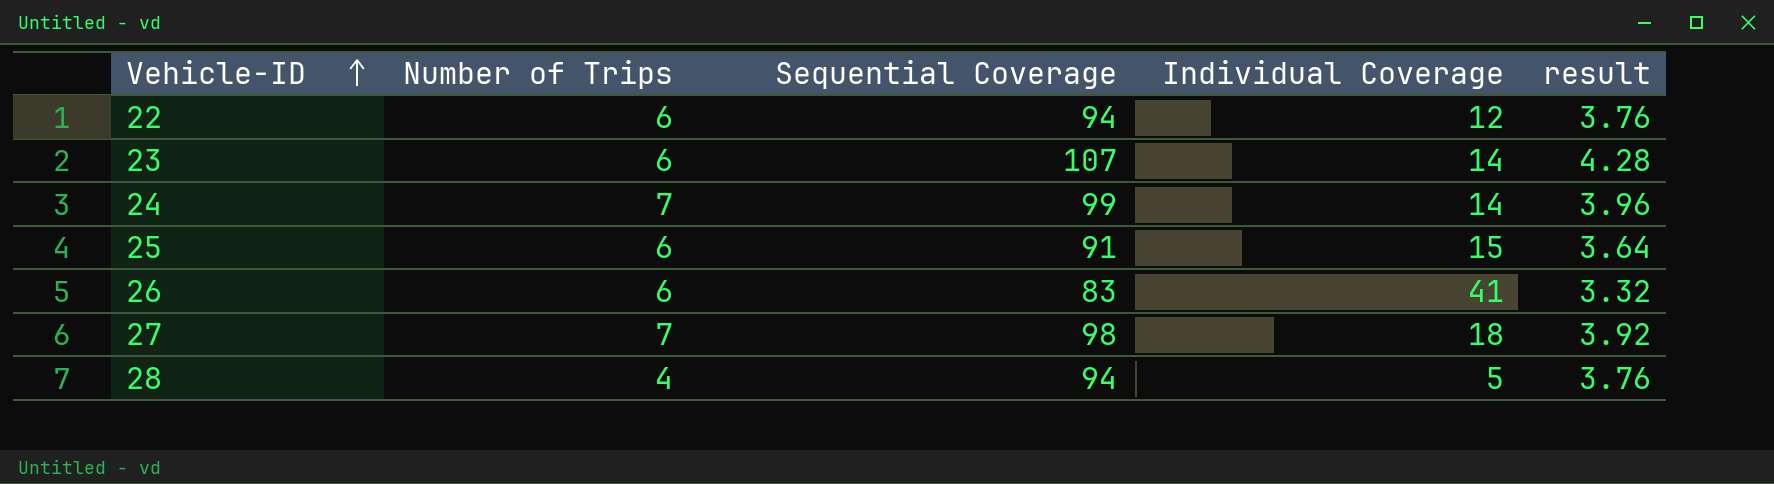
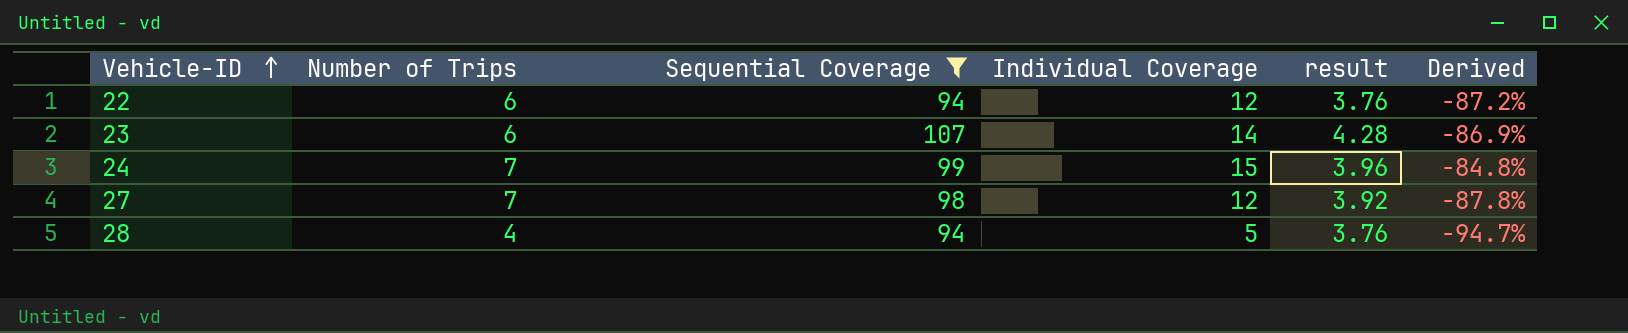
filter: none -> Sequential Coverage >= 94
column Derived | formula: none -> ([Individual Coverage] - [Sequential Coverage]) / [Sequential Coverage]
24 | Individual Coverage: 14 -> 15
27 | Individual Coverage: 18 -> 12

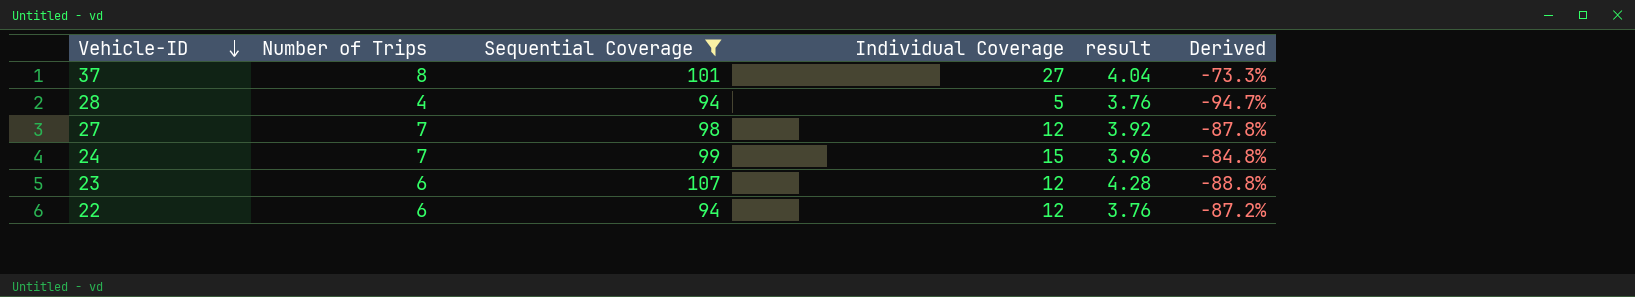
row order: Vehicle-ID ascending -> Vehicle-ID descending
row 37: none -> 8 | 101 | 27 | 4.04 | -73.3%
23 | Individual Coverage: 14 -> 12
23 | Derived: -86.9% -> -88.8%

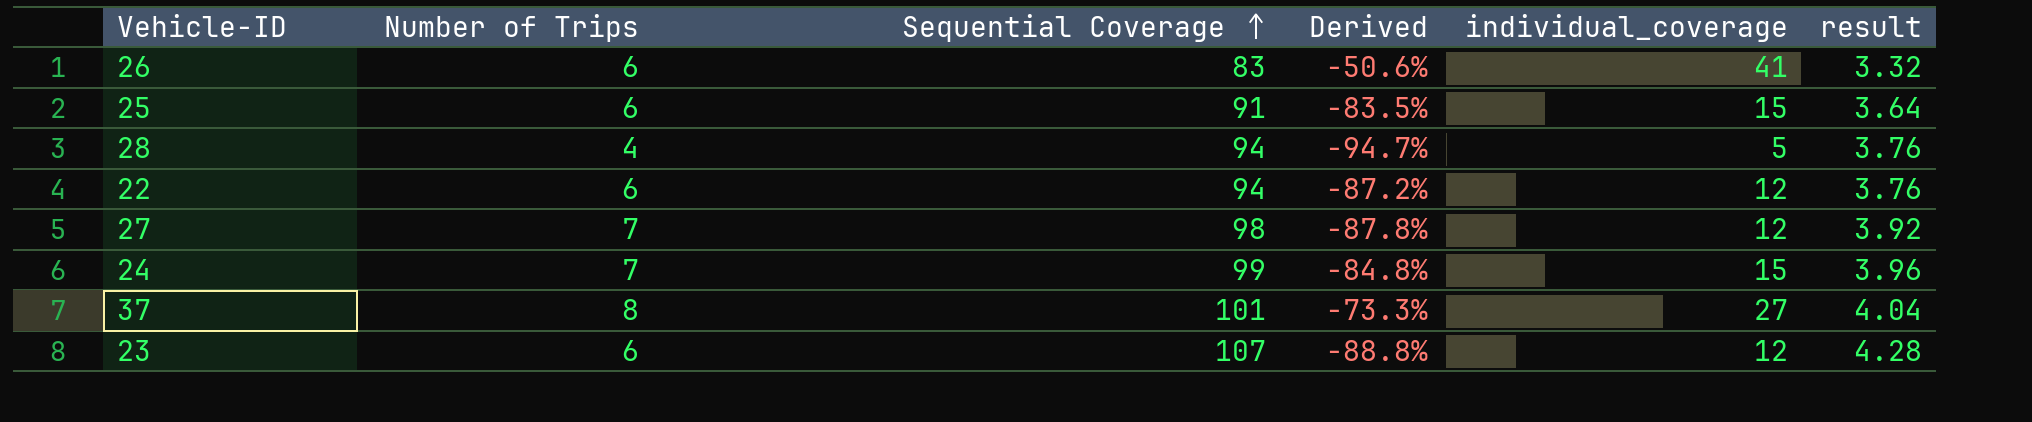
filter: Sequential Coverage >= 94 -> none
row order: Vehicle-ID descending -> Sequential Coverage ascending
column Derived | position: 6 -> 4
column name: Individual Coverage -> individual_coverage

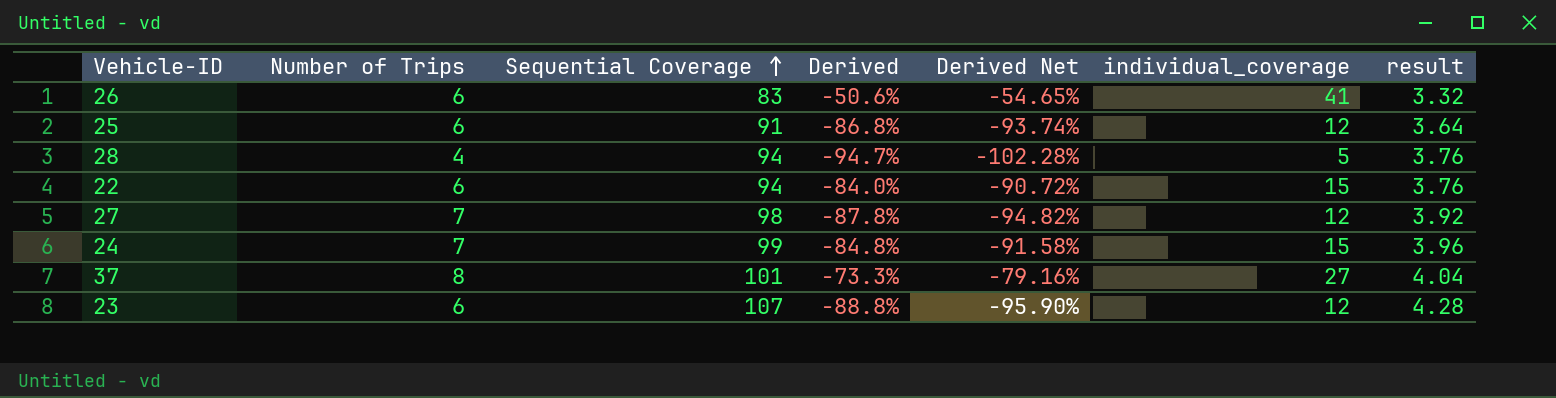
column Derived Net | formula: none -> [Derived] * 1.08
25 | Derived: -83.5% -> -86.8%
25 | individual_coverage: 15 -> 12
22 | Derived: -87.2% -> -84.0%
22 | individual_coverage: 12 -> 15

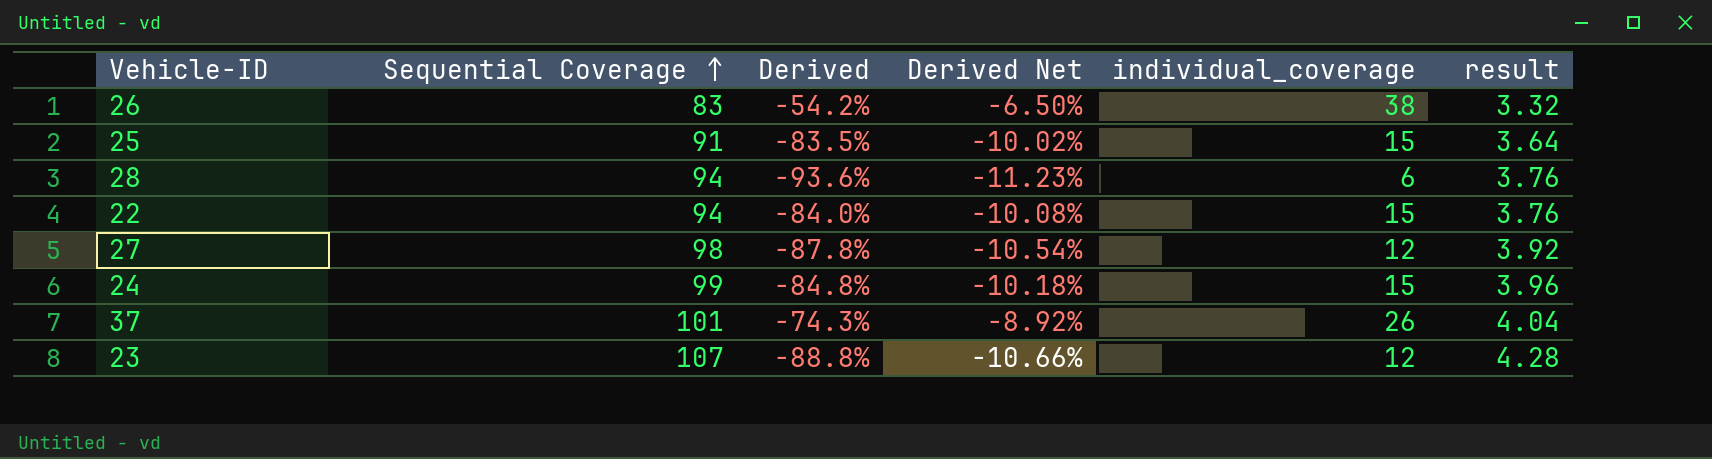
column Number of Trips | position: 2 -> none
column Derived Net | formula: [Derived] * 1.08 -> [Derived] * 0.12
26 | Derived: -50.6% -> -54.2%
26 | individual_coverage: 41 -> 38
25 | Derived: -86.8% -> -83.5%
25 | individual_coverage: 12 -> 15
28 | Derived: -94.7% -> -93.6%
28 | individual_coverage: 5 -> 6
37 | Derived: -73.3% -> -74.3%
37 | individual_coverage: 27 -> 26

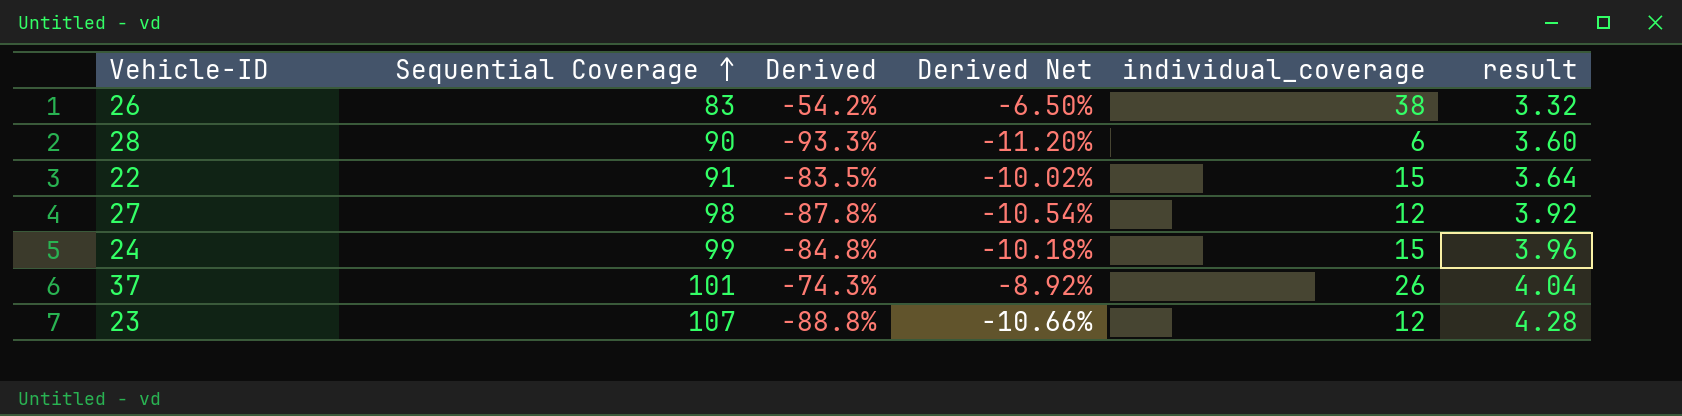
row 25: 91 | -83.5% | -10.02% | 15 | 3.64 -> none
28 | Sequential Coverage: 94 -> 90
28 | Derived: -93.6% -> -93.3%
28 | Derived Net: -11.23% -> -11.20%
28 | result: 3.76 -> 3.60
22 | Sequential Coverage: 94 -> 91
22 | Derived: -84.0% -> -83.5%
22 | Derived Net: -10.08% -> -10.02%
22 | result: 3.76 -> 3.64

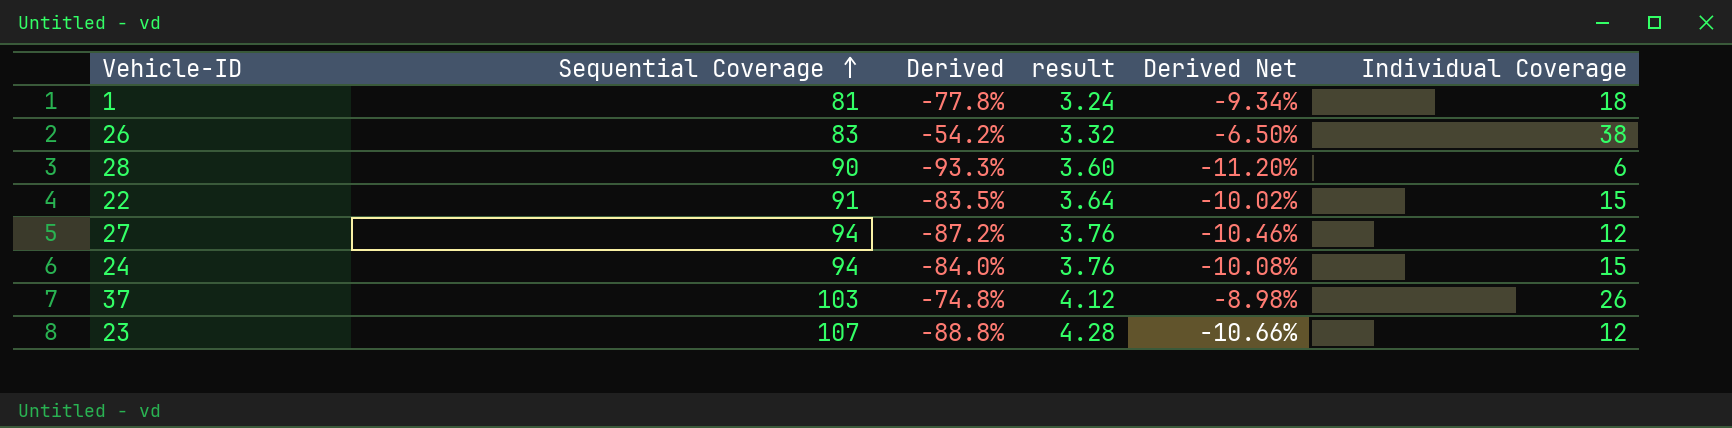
column result | position: 6 -> 4
column name: individual_coverage -> Individual Coverage
row 1: none -> 81 | -77.8% | 3.24 | -9.34% | 18
27 | Sequential Coverage: 98 -> 94
27 | Derived: -87.8% -> -87.2%
27 | result: 3.92 -> 3.76
27 | Derived Net: -10.54% -> -10.46%
24 | Sequential Coverage: 99 -> 94
24 | Derived: -84.8% -> -84.0%
24 | result: 3.96 -> 3.76
24 | Derived Net: -10.18% -> -10.08%
37 | Sequential Coverage: 101 -> 103
37 | Derived: -74.3% -> -74.8%
37 | result: 4.04 -> 4.12
37 | Derived Net: -8.92% -> -8.98%

